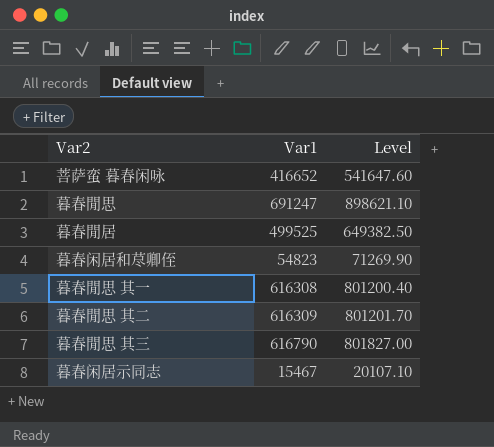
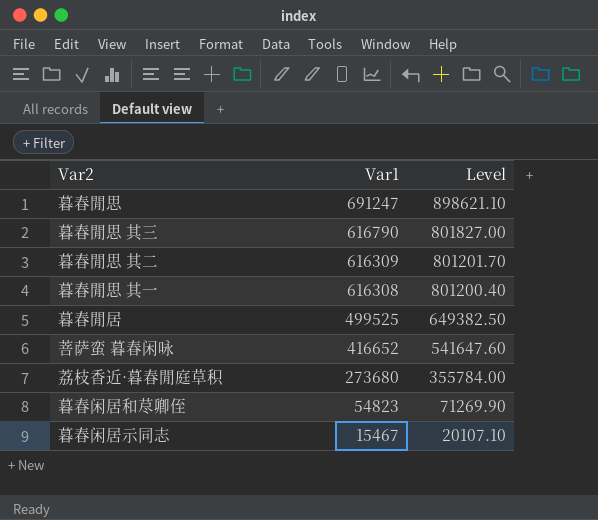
row order: none -> Var1 descending
row 荔枝香近·暮春閒庭草积: none -> 273680 | 355784.00

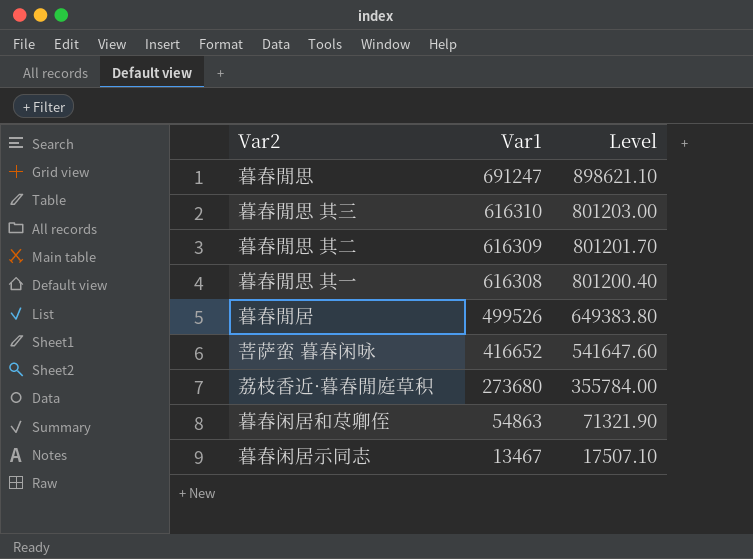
暮春閒思 其三 | Var1: 616790 -> 616310
暮春閒思 其三 | Level: 801827.00 -> 801203.00
暮春閒居 | Var1: 499525 -> 499526
暮春閒居 | Level: 649382.50 -> 649383.80
暮春闲居和荩卿侄 | Var1: 54823 -> 54863
暮春闲居和荩卿侄 | Level: 71269.90 -> 71321.90
暮春闲居示同志 | Var1: 15467 -> 13467
暮春闲居示同志 | Level: 20107.10 -> 17507.10

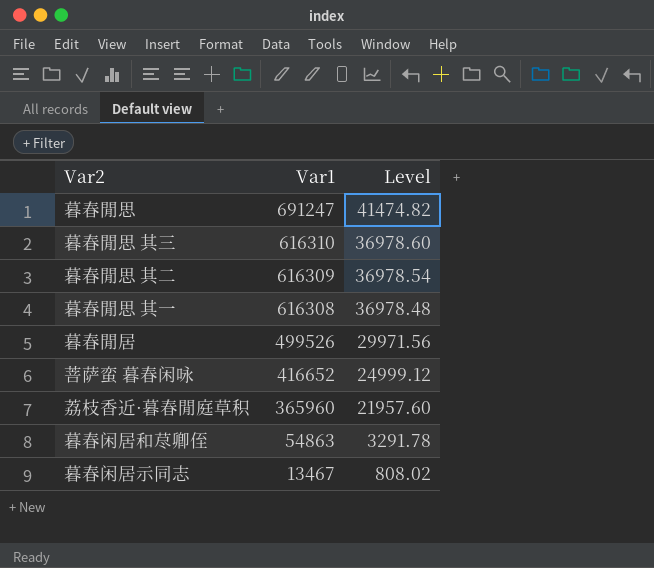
column Level | formula: [Var1] * 1.3 -> [Var1] * 0.06
荔枝香近·暮春閒庭草积 | Var1: 273680 -> 365960

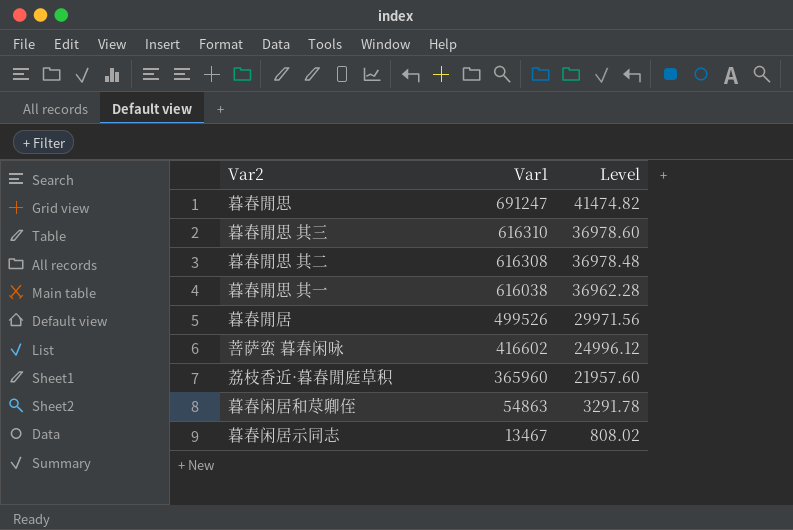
暮春閒思 其二 | Var1: 616309 -> 616308
暮春閒思 其二 | Level: 36978.54 -> 36978.48
暮春閒思 其一 | Var1: 616308 -> 616038
暮春閒思 其一 | Level: 36978.48 -> 36962.28
菩萨蛮 暮春闲咏 | Var1: 416652 -> 416602
菩萨蛮 暮春闲咏 | Level: 24999.12 -> 24996.12

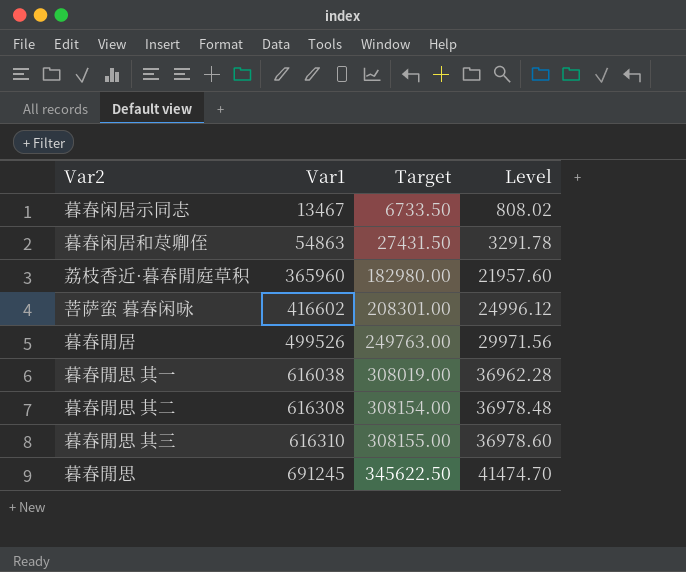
row order: Var1 descending -> Var1 ascending
column Target | formula: none -> [Var1] * 0.5
暮春閒思 | Var1: 691247 -> 691245
暮春閒思 | Level: 41474.82 -> 41474.70

